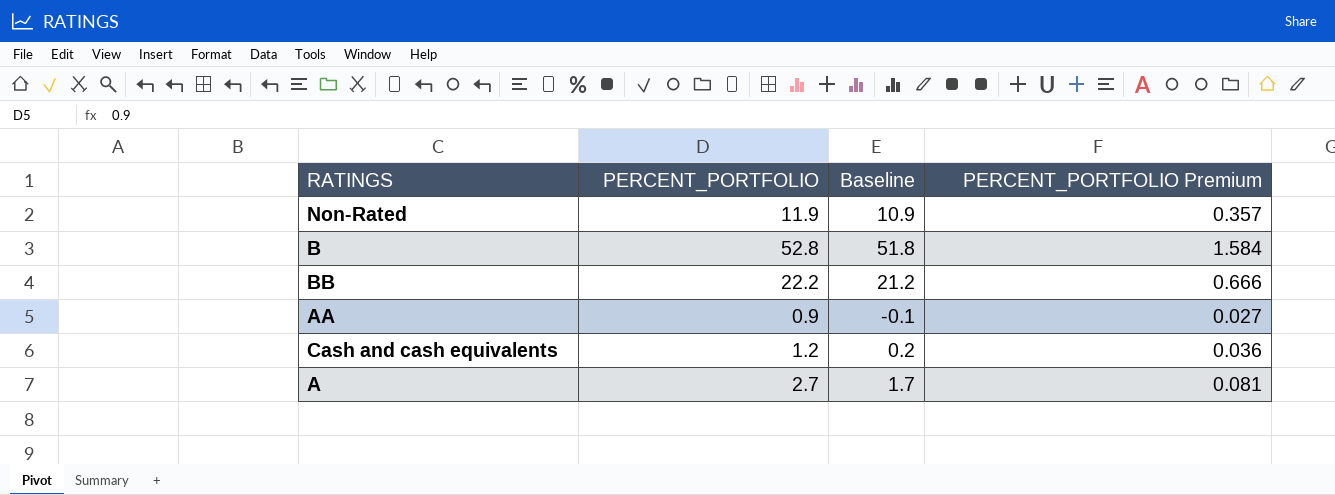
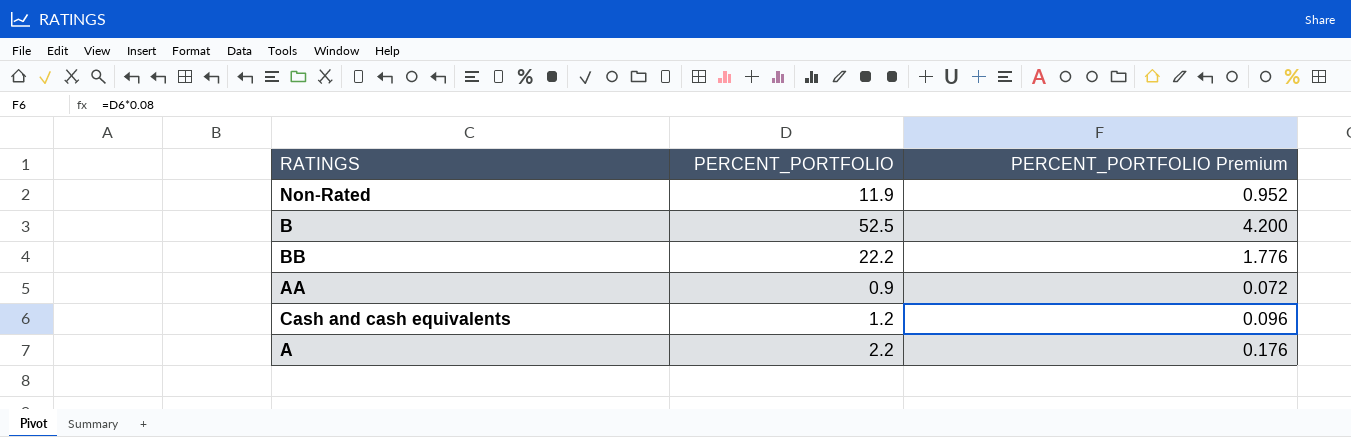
column Baseline | formula: [PERCENT_PORTFOLIO] - 1 -> none
column PERCENT_PORTFOLIO Premium | formula: [PERCENT_PORTFOLIO] * 0.03 -> [PERCENT_PORTFOLIO] * 0.08
B | PERCENT_PORTFOLIO: 52.8 -> 52.5
A | PERCENT_PORTFOLIO: 2.7 -> 2.2

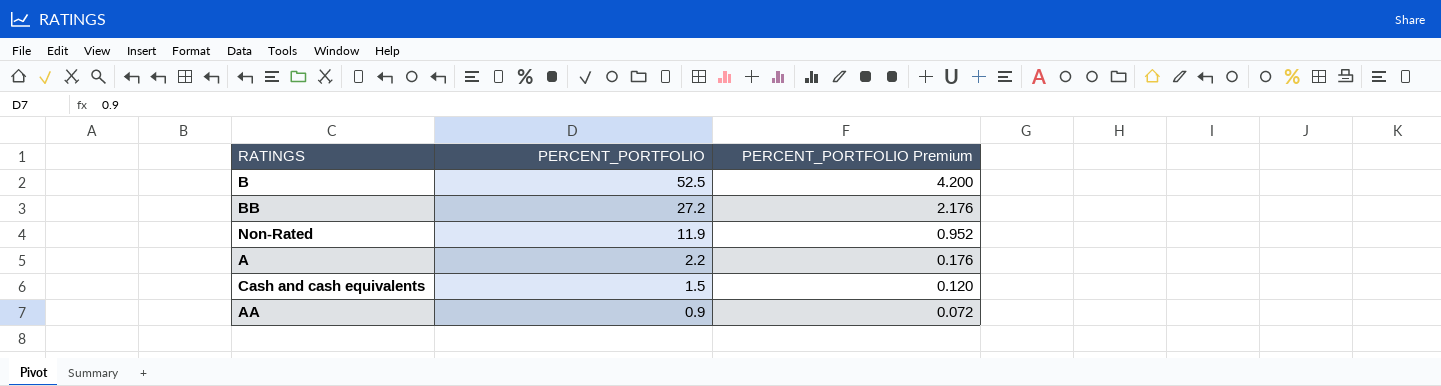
row order: none -> PERCENT_PORTFOLIO descending
BB | PERCENT_PORTFOLIO: 22.2 -> 27.2
BB | PERCENT_PORTFOLIO Premium: 1.776 -> 2.176
Cash and cash equivalents | PERCENT_PORTFOLIO: 1.2 -> 1.5
Cash and cash equivalents | PERCENT_PORTFOLIO Premium: 0.096 -> 0.120

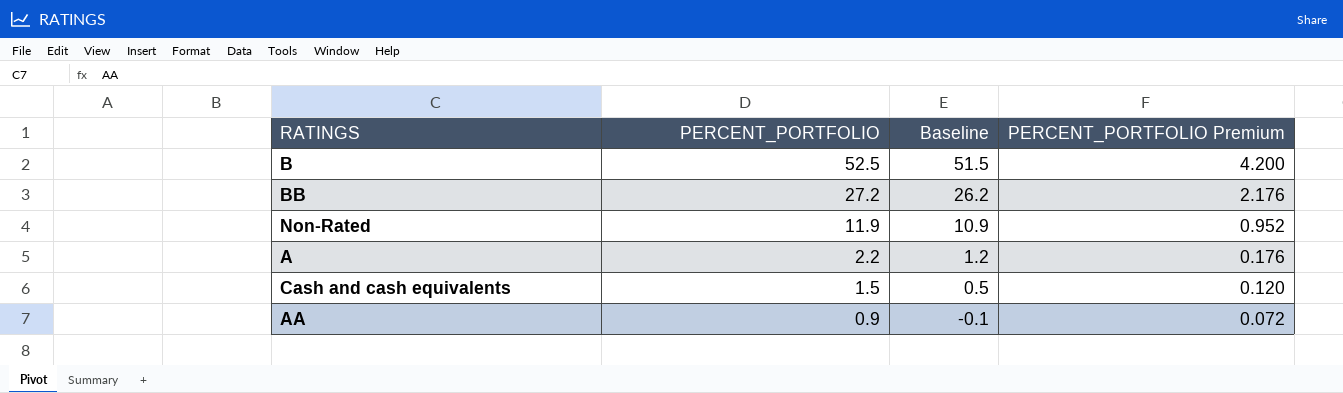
column Baseline | formula: none -> [PERCENT_PORTFOLIO] - 1

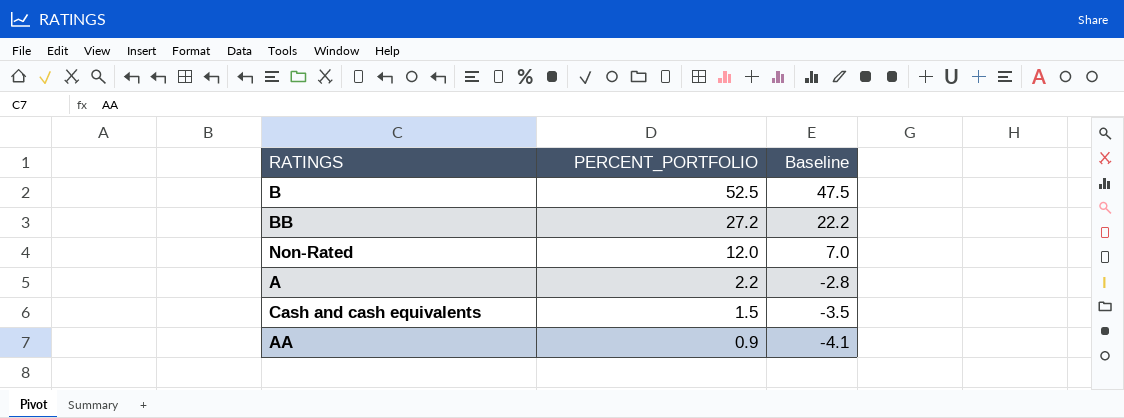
column PERCENT_PORTFOLIO Premium | formula: [PERCENT_PORTFOLIO] * 0.08 -> none
column Baseline | formula: [PERCENT_PORTFOLIO] - 1 -> [PERCENT_PORTFOLIO] - 5
Non-Rated | PERCENT_PORTFOLIO: 11.9 -> 12.0

